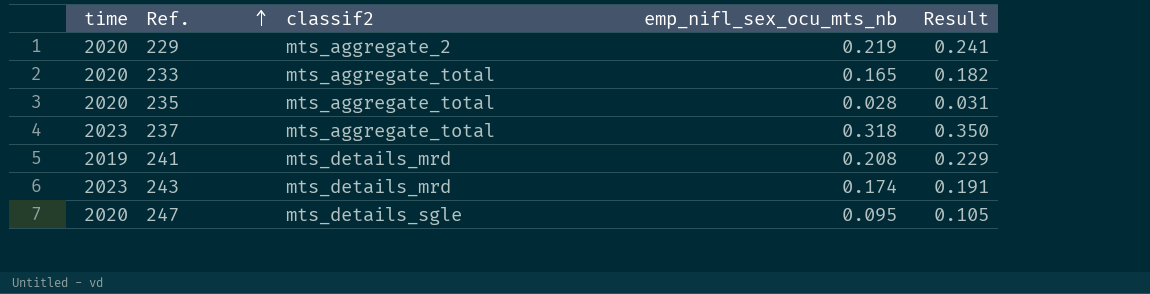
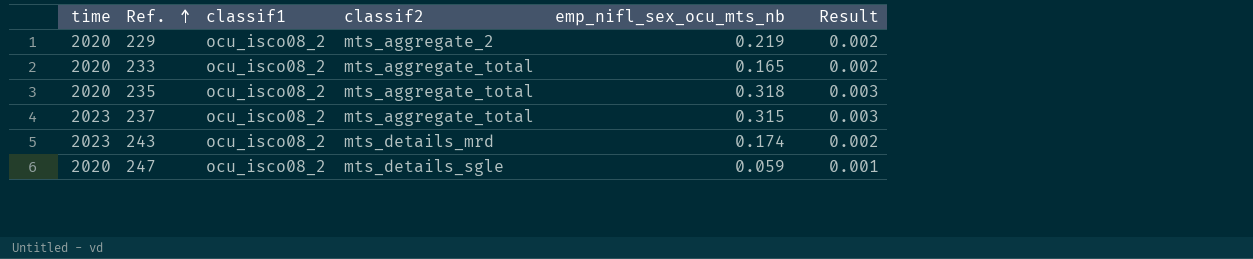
column classif1 | position: none -> 3
column Result | formula: [emp_nifl_sex_ocu_mts_nb] * 1.1 -> [emp_nifl_sex_ocu_mts_nb] * 0.01
row 241: 2019 | mts_details_mrd | 0.208 | 0.229 -> none
235 | emp_nifl_sex_ocu_mts_nb: 0.028 -> 0.318
237 | emp_nifl_sex_ocu_mts_nb: 0.318 -> 0.315
247 | emp_nifl_sex_ocu_mts_nb: 0.095 -> 0.059

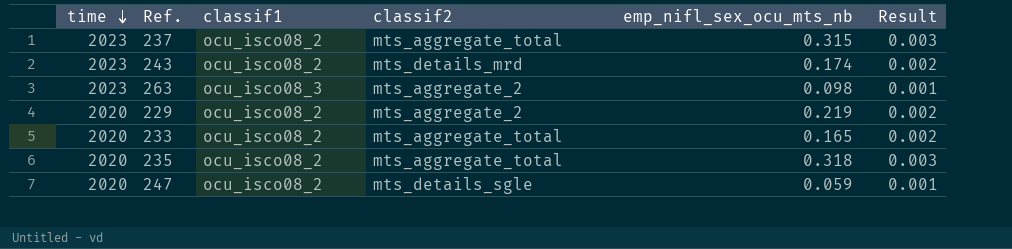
row order: Ref. ascending -> time descending
row 263: none -> 2023 | ocu_isco08_3 | mts_aggregate_2 | 0.098 | 0.001

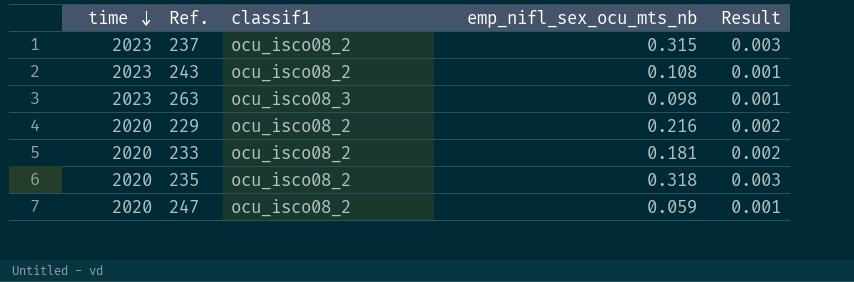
column classif2 | position: 4 -> none
243 | emp_nifl_sex_ocu_mts_nb: 0.174 -> 0.108
243 | Result: 0.002 -> 0.001
229 | emp_nifl_sex_ocu_mts_nb: 0.219 -> 0.216
233 | emp_nifl_sex_ocu_mts_nb: 0.165 -> 0.181

